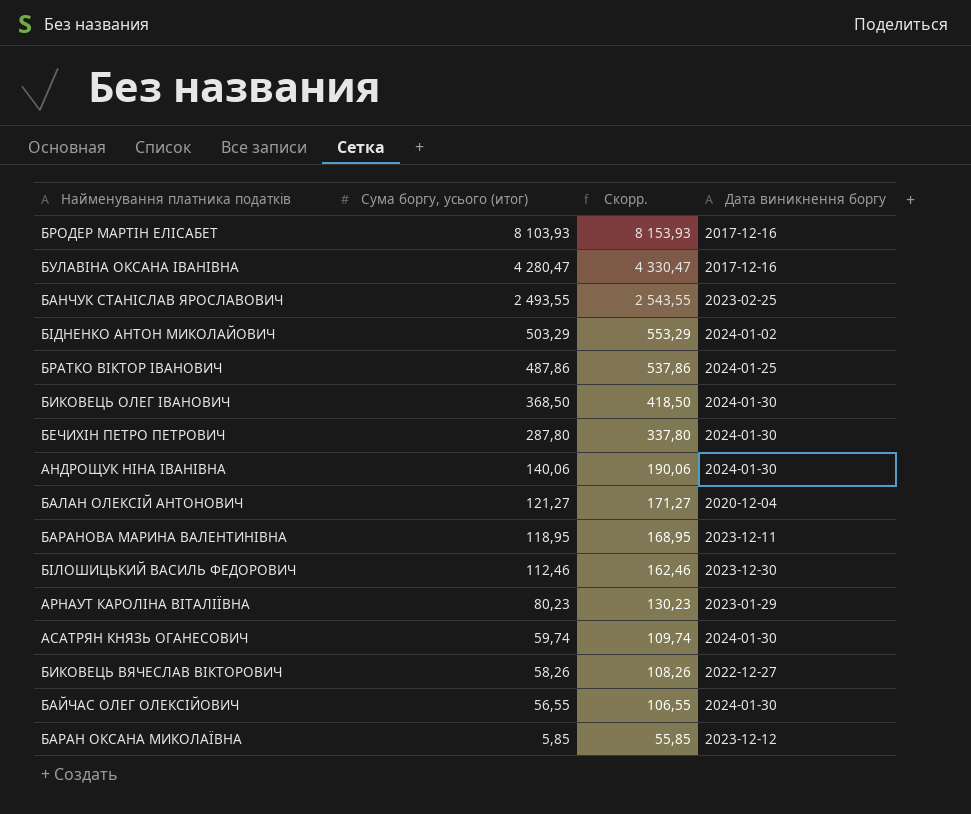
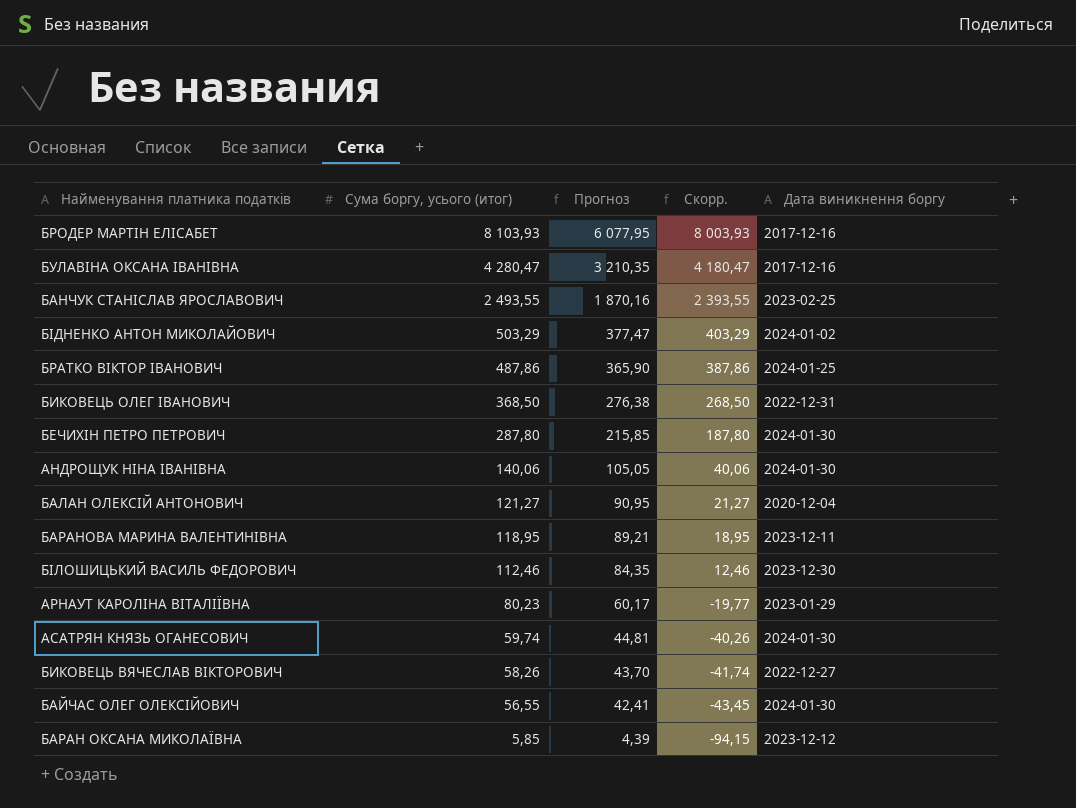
column Прогноз | formula: none -> [Сума боргу, усього (итог)] * 0,75
column Скорр. | formula: [Сума боргу, усього (итог)] + 50 -> [Сума боргу, усього (итог)] - 100
БИКОВЕЦЬ ОЛЕГ ІВАНОВИЧ | Дата виникнення боргу: 2024-01-30 -> 2022-12-31

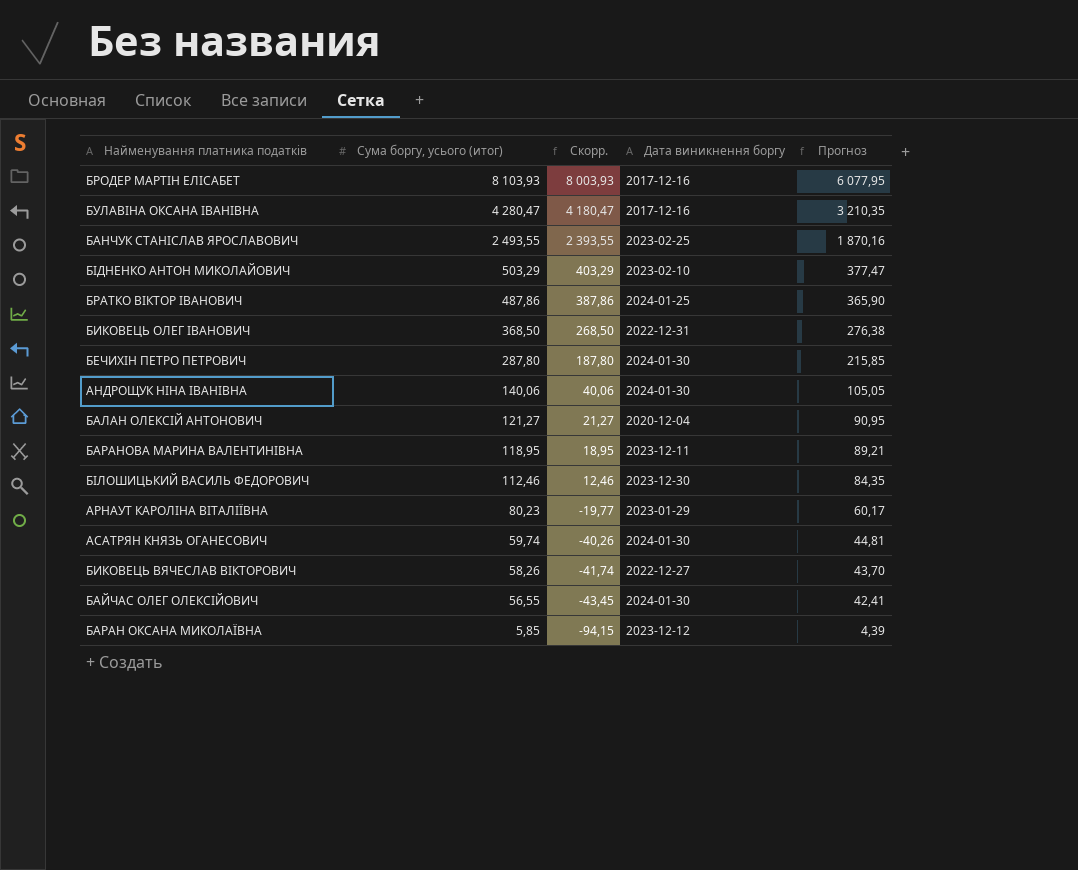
column Прогноз | position: 3 -> 5
БІДНЕНКО АНТОН МИКОЛАЙОВИЧ | Дата виникнення боргу: 2024-01-02 -> 2023-02-10

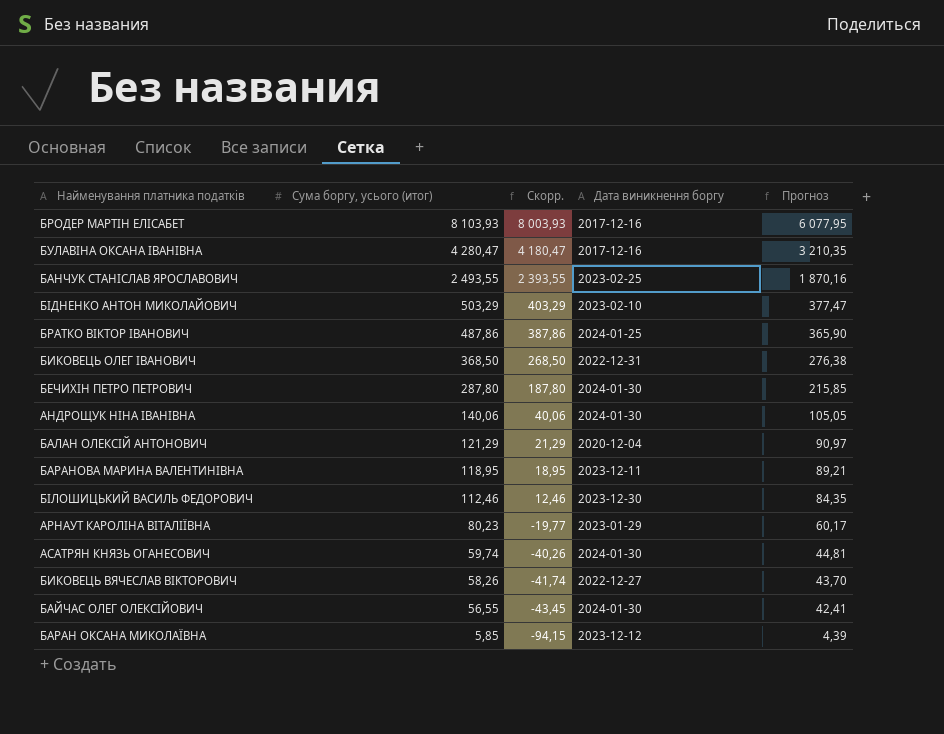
БАЛАН ОЛЕКСІЙ АНТОНОВИЧ | Сума боргу, усього (итог): 121,27 -> 121,29
БАЛАН ОЛЕКСІЙ АНТОНОВИЧ | Скорр.: 21,27 -> 21,29
БАЛАН ОЛЕКСІЙ АНТОНОВИЧ | Прогноз: 90,95 -> 90,97

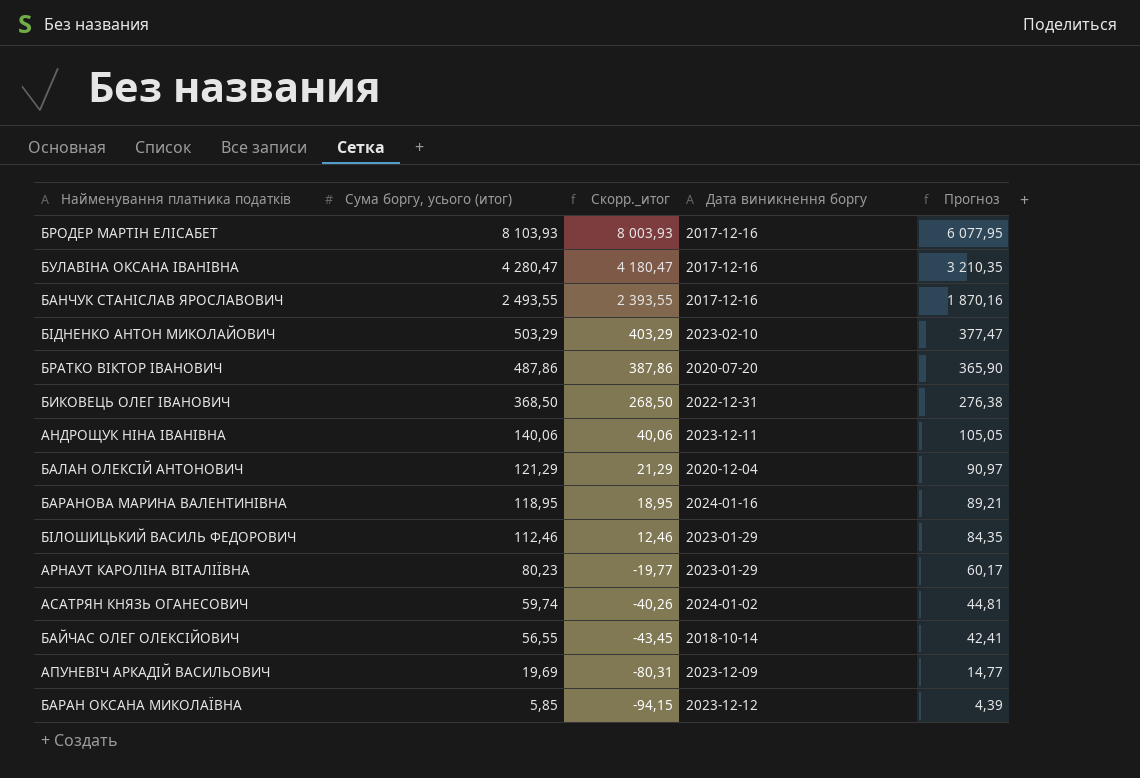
column name: Скорр. -> Скорр._итог
row БЕЧИХІН ПЕТРО ПЕТРОВИЧ: 287,80 | 187,80 | 2024-01-30 | 215,85 -> none
row БИКОВЕЦЬ ВЯЧЕСЛАВ ВІКТОРОВИЧ: 58,26 | -41,74 | 2022-12-27 | 43,70 -> none
БАНЧУК СТАНІСЛАВ ЯРОСЛАВОВИЧ | Дата виникнення боргу: 2023-02-25 -> 2017-12-16
БРАТКО ВІКТОР ІВАНОВИЧ | Дата виникнення боргу: 2024-01-25 -> 2020-07-20
АНДРОЩУК НІНА ІВАНІВНА | Дата виникнення боргу: 2024-01-30 -> 2023-12-11
БАРАНОВА МАРИНА ВАЛЕНТИНІВНА | Дата виникнення боргу: 2023-12-11 -> 2024-01-16
БІЛОШИЦЬКИЙ ВАСИЛЬ ФЕДОРОВИЧ | Дата виникнення боргу: 2023-12-30 -> 2023-01-29
АСАТРЯН КНЯЗЬ ОГАНЕСОВИЧ | Дата виникнення боргу: 2024-01-30 -> 2024-01-02
БАЙЧАС ОЛЕГ ОЛЕКСІЙОВИЧ | Дата виникнення боргу: 2024-01-30 -> 2018-10-14
row АПУНЕВІЧ АРКАДІЙ ВАСИЛЬОВИЧ: none -> 19,69 | -80,31 | 2023-12-09 | 14,77

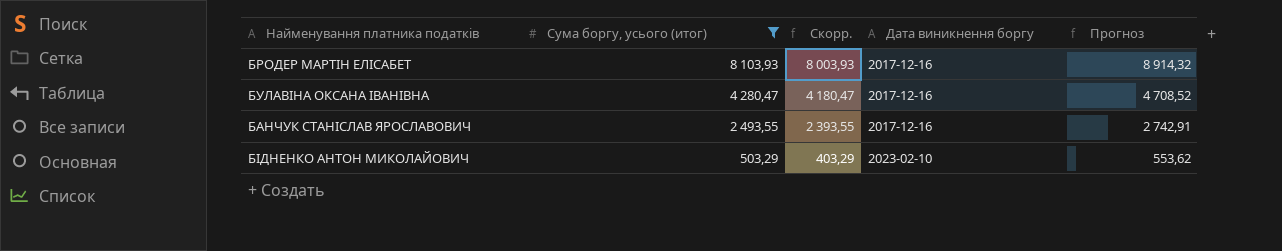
filter: none -> Сума боргу, усього (итог) >= 503,29
column name: Скорр._итог -> Скорр.
column Прогноз | formula: [Сума боргу, усього (итог)] * 0,75 -> [Сума боргу, усього (итог)] * 1,1

